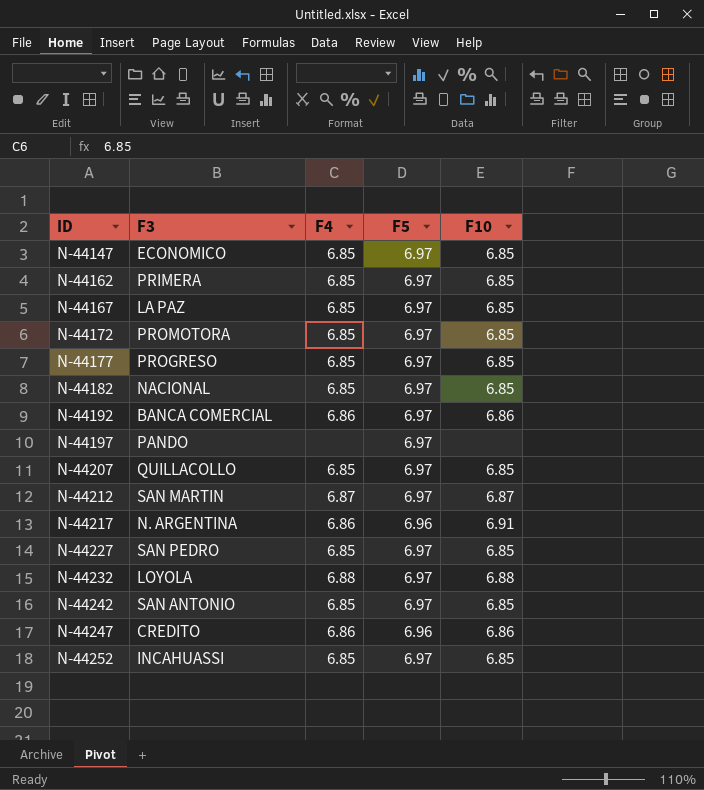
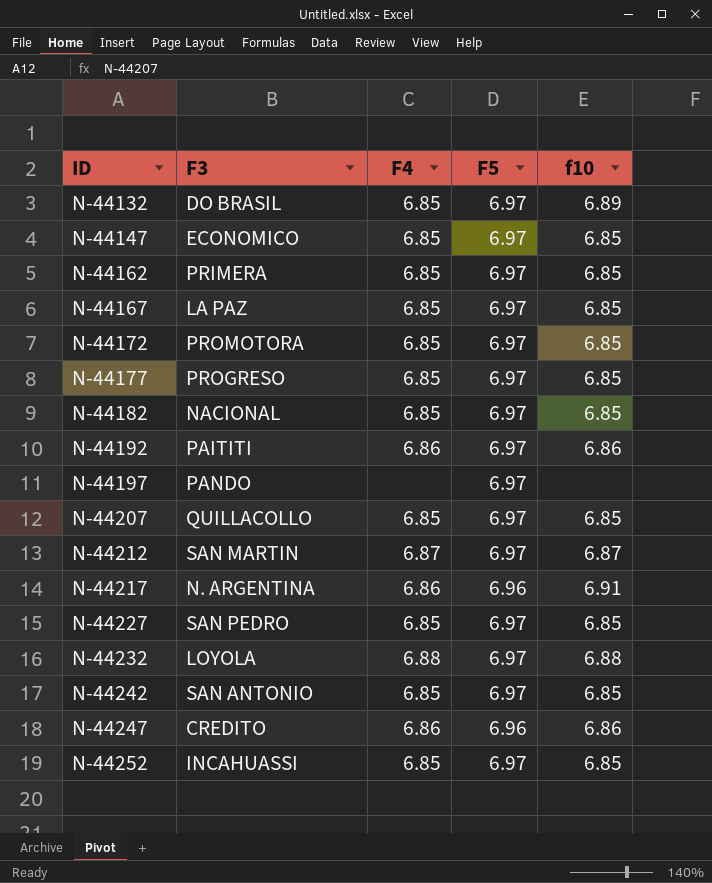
column name: F10 -> f10
row N-44132: none -> DO BRASIL | 6.85 | 6.97 | 6.89
N-44192 | F3: BANCA COMERCIAL -> PAITITI

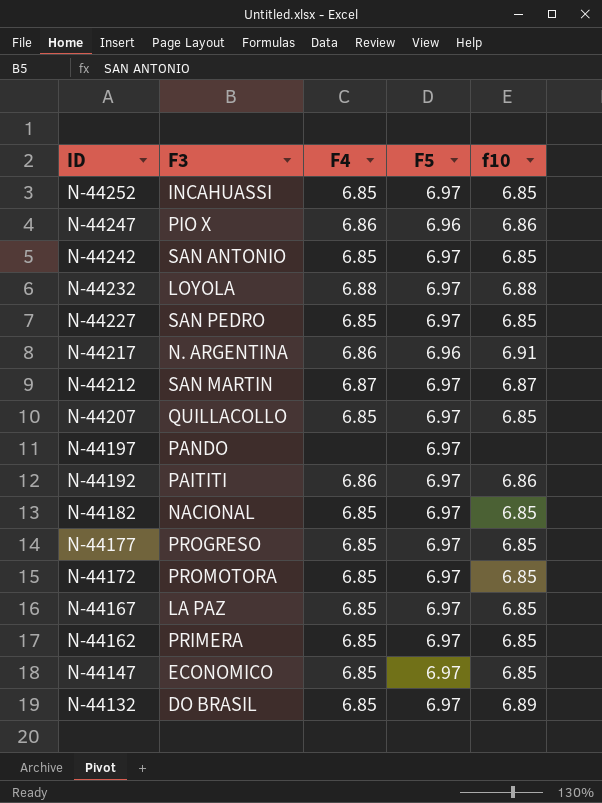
row order: ID ascending -> ID descending
N-44247 | F3: CREDITO -> PIO X

